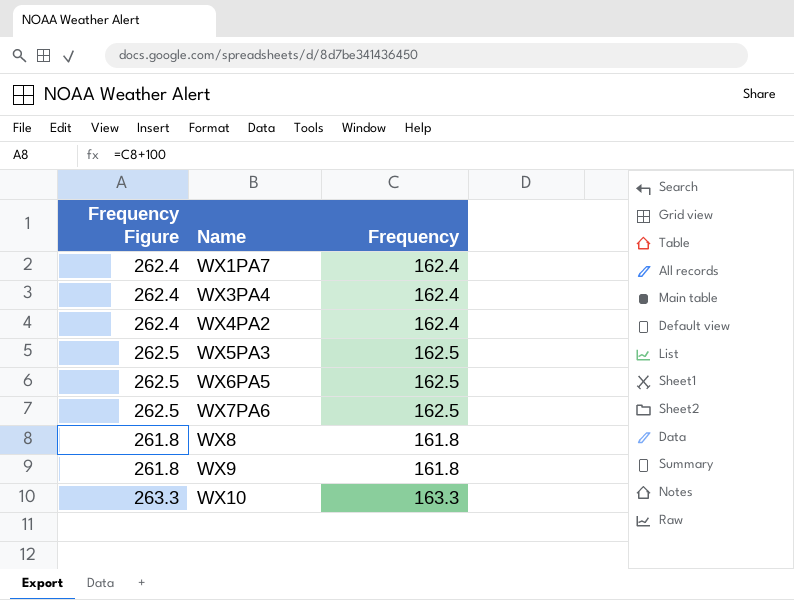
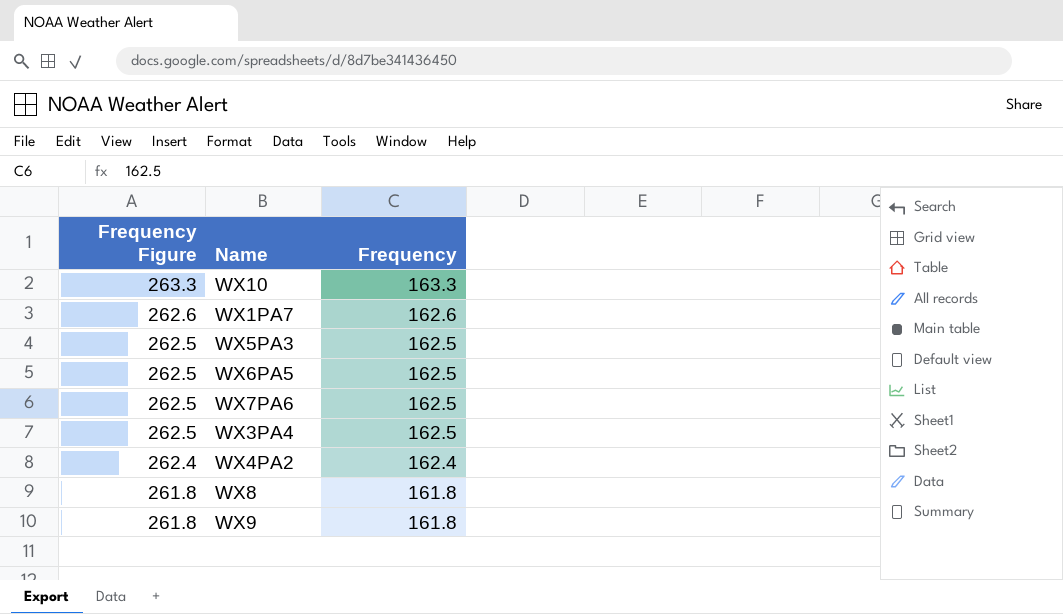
row order: Name ascending -> Frequency Figure descending
WX1PA7 | Frequency Figure: 262.4 -> 262.6
WX1PA7 | Frequency: 162.4 -> 162.6
WX3PA4 | Frequency Figure: 262.4 -> 262.5
WX3PA4 | Frequency: 162.4 -> 162.5

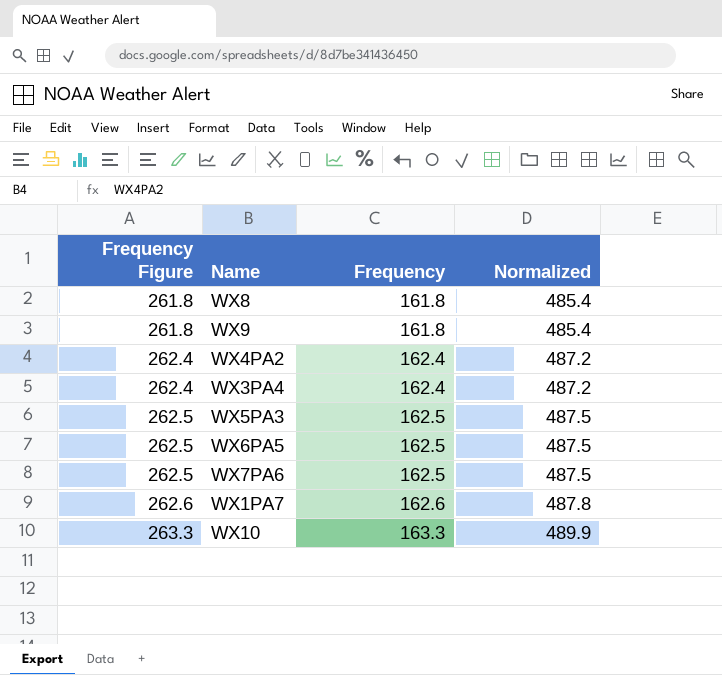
row order: Frequency Figure descending -> Frequency Figure ascending
column Normalized | formula: none -> [Frequency] * 3
WX3PA4 | Frequency Figure: 262.5 -> 262.4
WX3PA4 | Frequency: 162.5 -> 162.4

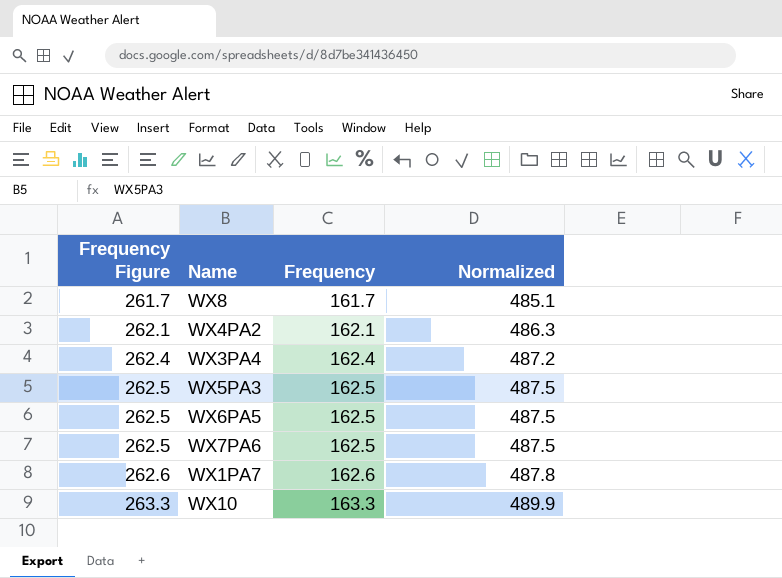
row WX9: 261.8 | 161.8 | 485.4 -> none
WX8 | Frequency Figure: 261.8 -> 261.7
WX8 | Frequency: 161.8 -> 161.7
WX8 | Normalized: 485.4 -> 485.1
WX4PA2 | Frequency Figure: 262.4 -> 262.1
WX4PA2 | Frequency: 162.4 -> 162.1
WX4PA2 | Normalized: 487.2 -> 486.3

